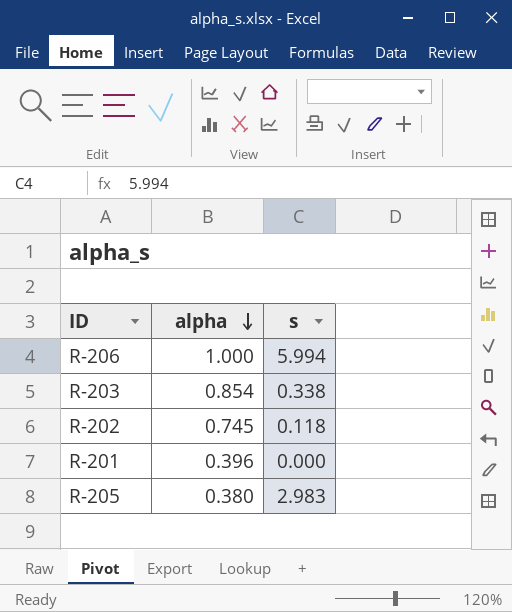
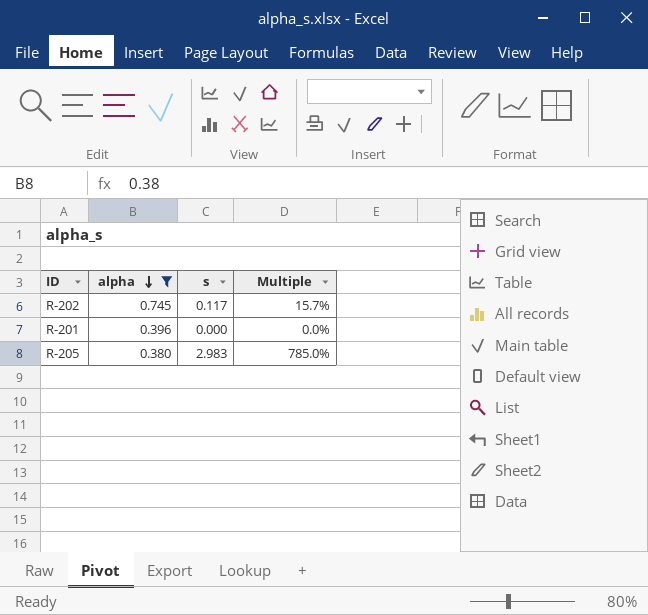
filter: none -> alpha <= 0.745
column Multiple | formula: none -> [s] / [alpha]
R-202 | s: 0.118 -> 0.117

